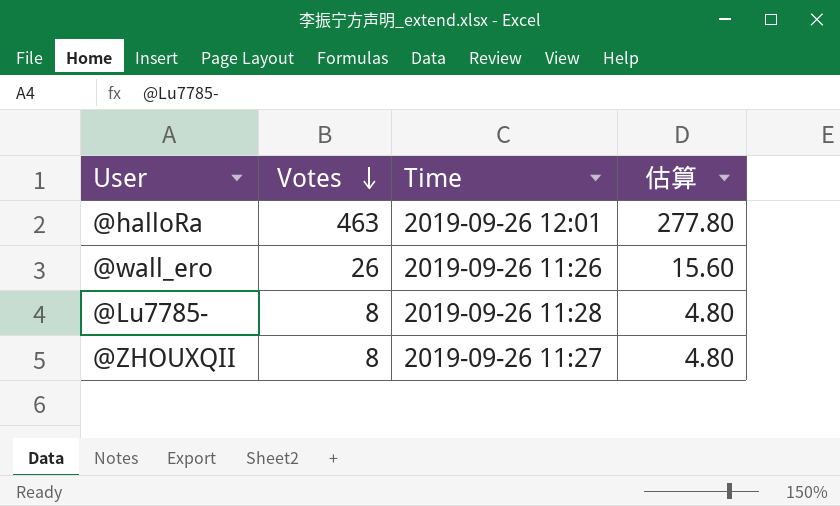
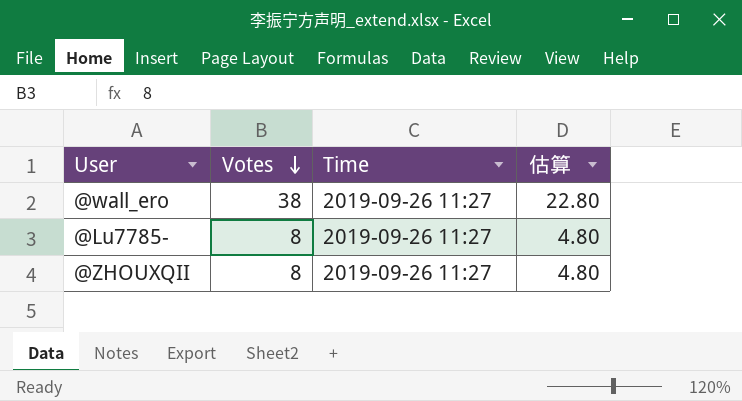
row @halloRa: 463 | 2019-09-26 12:01 | 277.80 -> none
@wall_ero | Votes: 26 -> 38
@wall_ero | Time: 2019-09-26 11:26 -> 2019-09-26 11:27
@wall_ero | 估算: 15.60 -> 22.80
@Lu7785- | Time: 2019-09-26 11:28 -> 2019-09-26 11:27

